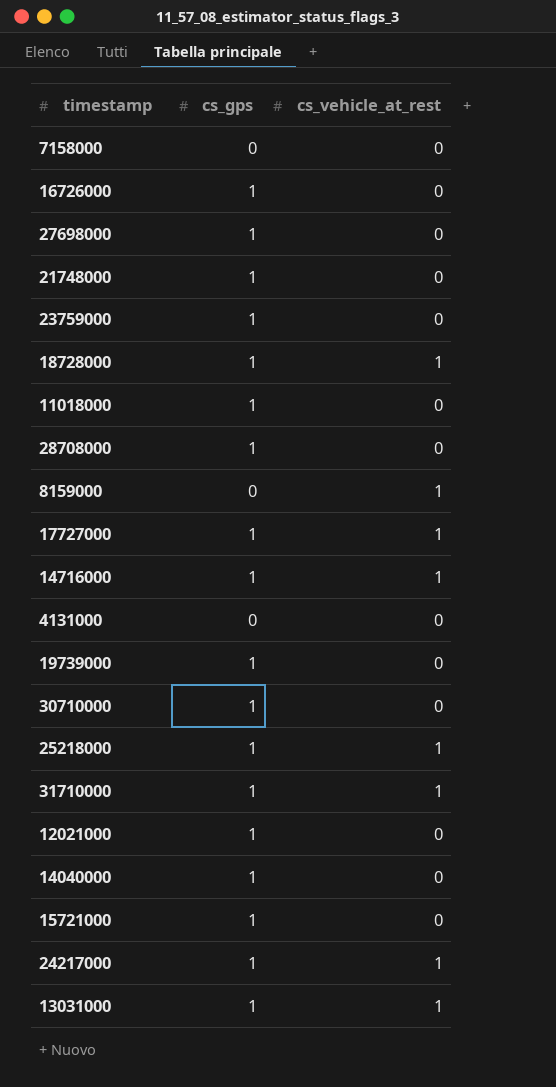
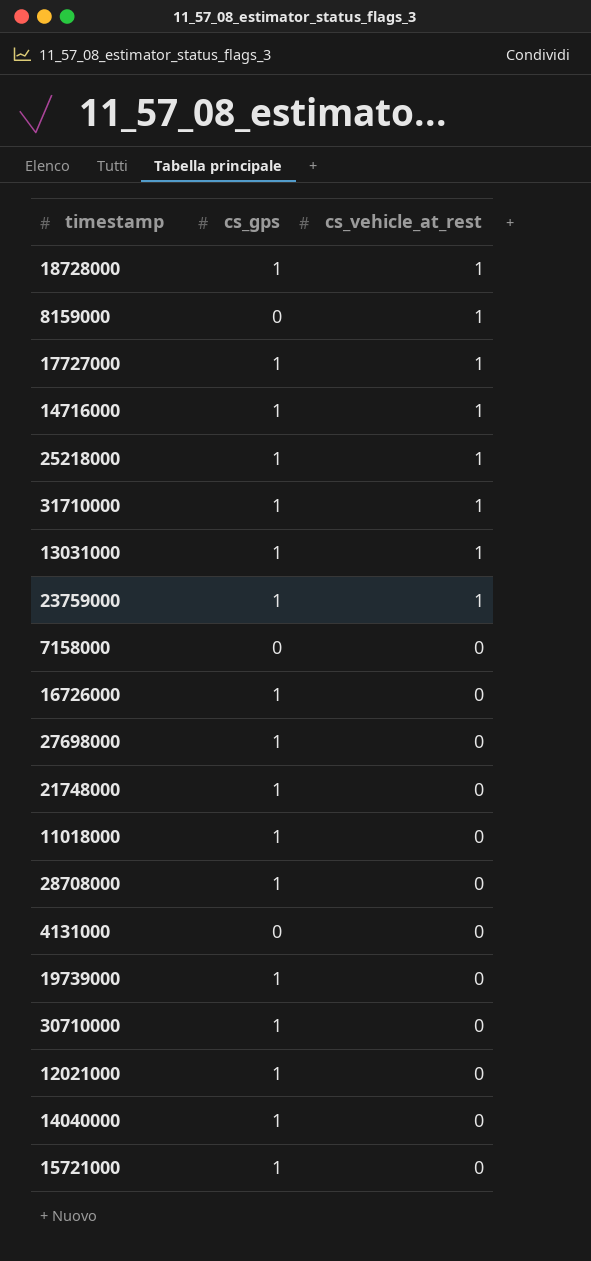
row order: none -> cs_vehicle_at_rest descending
row 24217000: 1 | 1 -> none
23759000 | cs_vehicle_at_rest: 0 -> 1

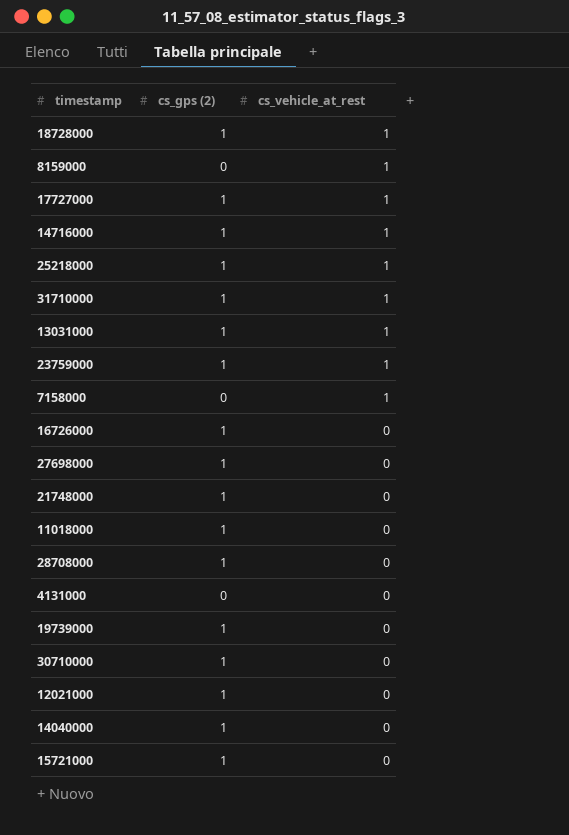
column name: cs_gps -> cs_gps (2)
7158000 | cs_vehicle_at_rest: 0 -> 1

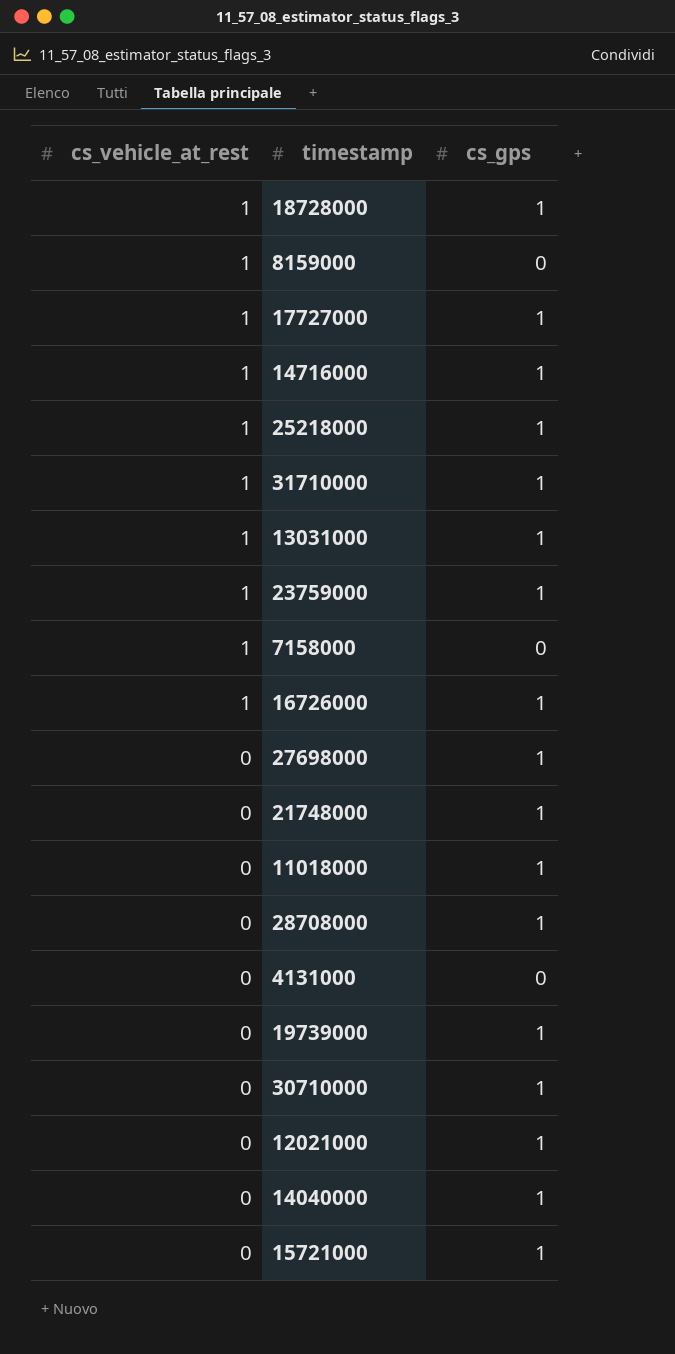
column cs_vehicle_at_rest | position: 3 -> 1
column name: cs_gps (2) -> cs_gps
16726000 | cs_vehicle_at_rest: 0 -> 1

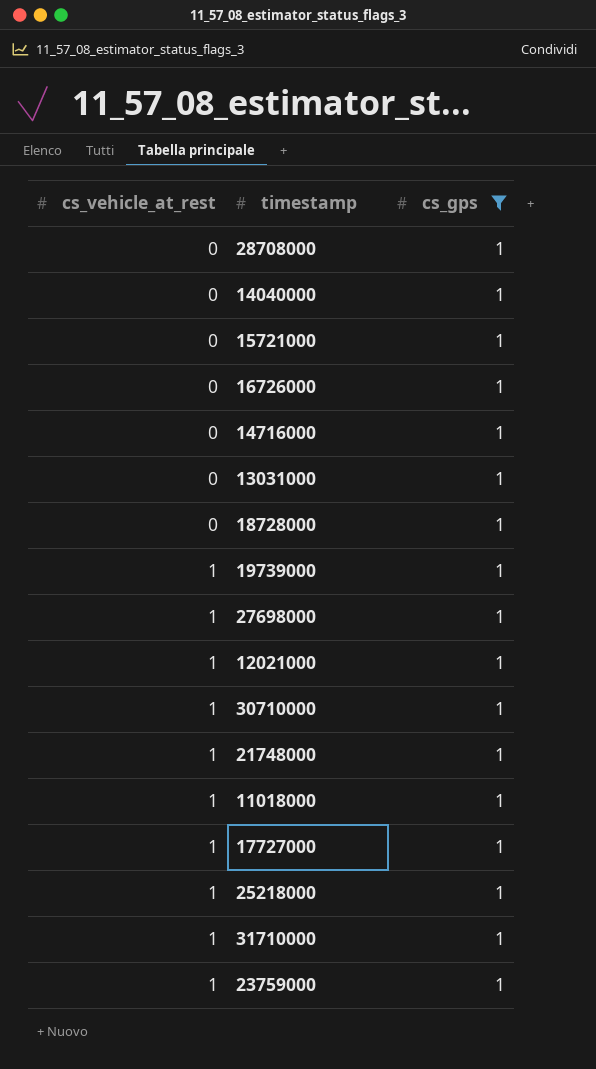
filter: none -> cs_gps = 1
row order: cs_vehicle_at_rest descending -> cs_vehicle_at_rest ascending
16726000 | cs_vehicle_at_rest: 1 -> 0
14716000 | cs_vehicle_at_rest: 1 -> 0
13031000 | cs_vehicle_at_rest: 1 -> 0
18728000 | cs_vehicle_at_rest: 1 -> 0
19739000 | cs_vehicle_at_rest: 0 -> 1
27698000 | cs_vehicle_at_rest: 0 -> 1
12021000 | cs_vehicle_at_rest: 0 -> 1
30710000 | cs_vehicle_at_rest: 0 -> 1
21748000 | cs_vehicle_at_rest: 0 -> 1
11018000 | cs_vehicle_at_rest: 0 -> 1

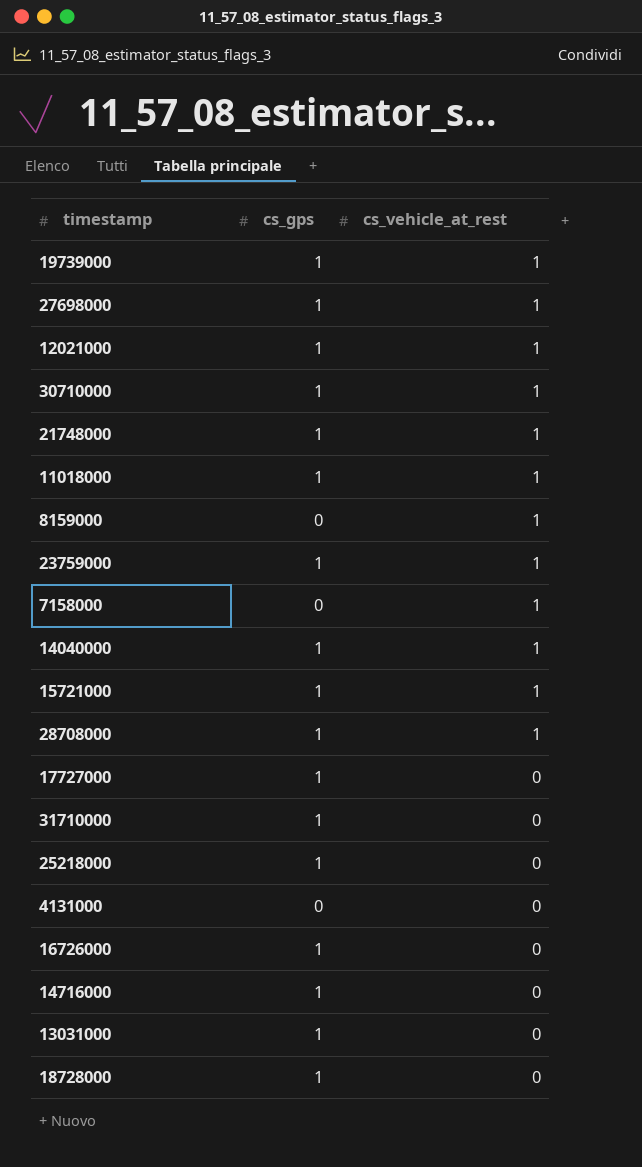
filter: cs_gps = 1 -> none
row order: cs_vehicle_at_rest ascending -> cs_vehicle_at_rest descending
column cs_vehicle_at_rest | position: 1 -> 3
14040000 | cs_vehicle_at_rest: 0 -> 1
15721000 | cs_vehicle_at_rest: 0 -> 1
28708000 | cs_vehicle_at_rest: 0 -> 1
17727000 | cs_vehicle_at_rest: 1 -> 0
31710000 | cs_vehicle_at_rest: 1 -> 0
25218000 | cs_vehicle_at_rest: 1 -> 0

